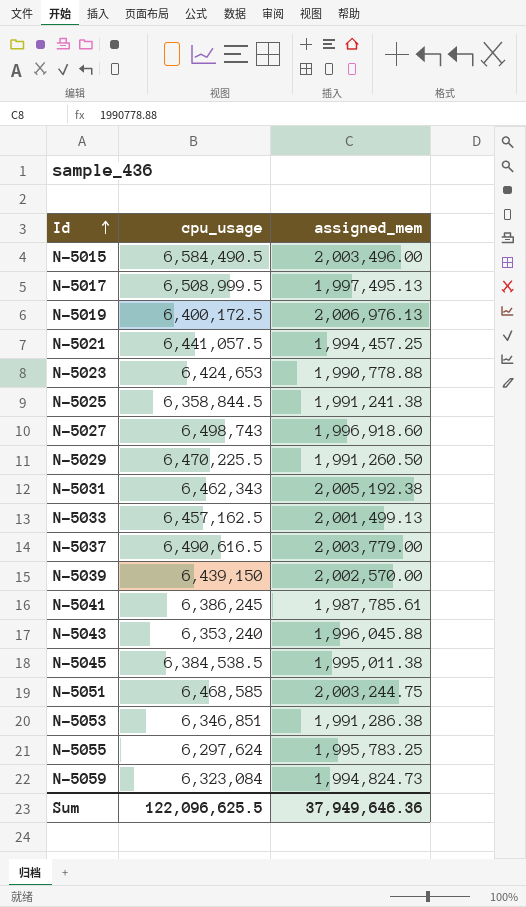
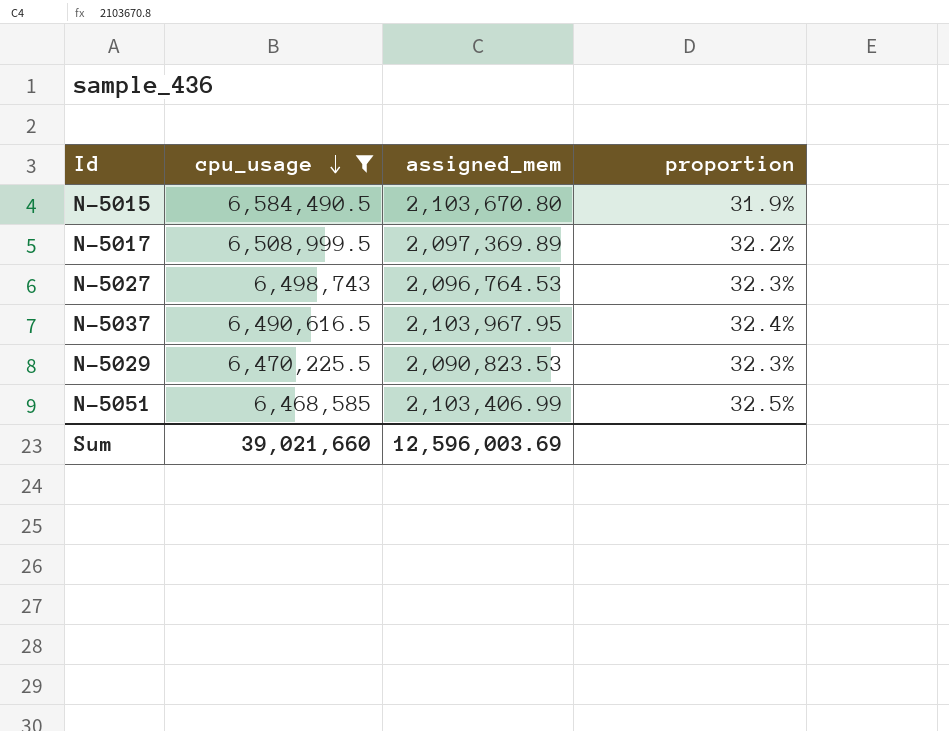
filter: none -> cpu_usage >= 6,468,585
row order: Id ascending -> cpu_usage descending
column proportion | formula: none -> [assigned_mem] / [cpu_usage]
N-5015 | assigned_mem: 2,003,496.00 -> 2,103,670.80
N-5017 | assigned_mem: 1,997,495.13 -> 2,097,369.89
N-5027 | assigned_mem: 1,996,918.60 -> 2,096,764.53
N-5037 | assigned_mem: 2,003,779.00 -> 2,103,967.95
N-5029 | assigned_mem: 1,991,260.50 -> 2,090,823.53
N-5051 | assigned_mem: 2,003,244.75 -> 2,103,406.99
Sum | cpu_usage: 122,096,625.5 -> 39,021,660
Sum | assigned_mem: 37,949,646.36 -> 12,596,003.69

